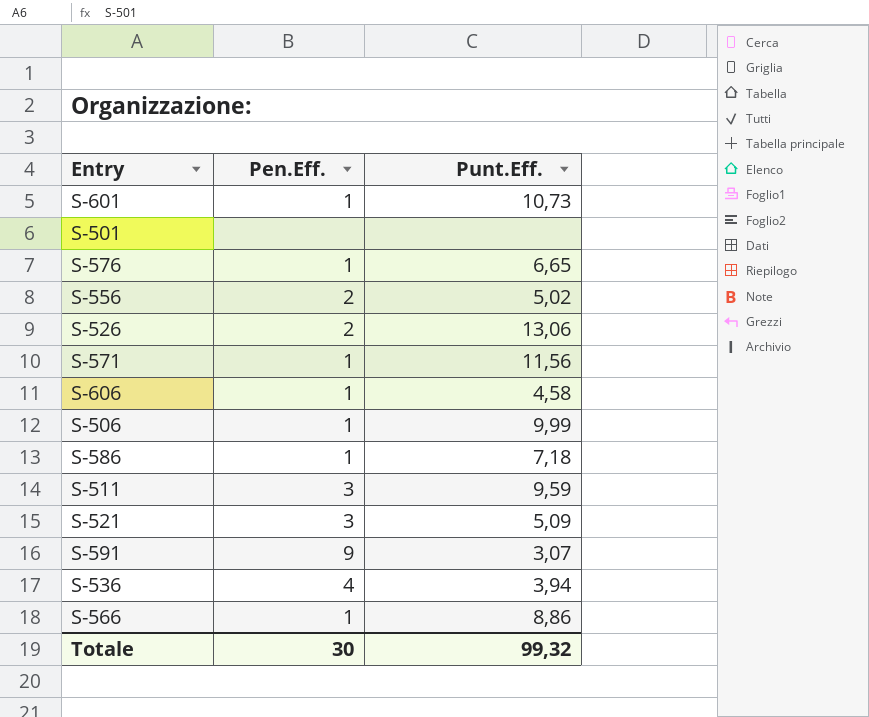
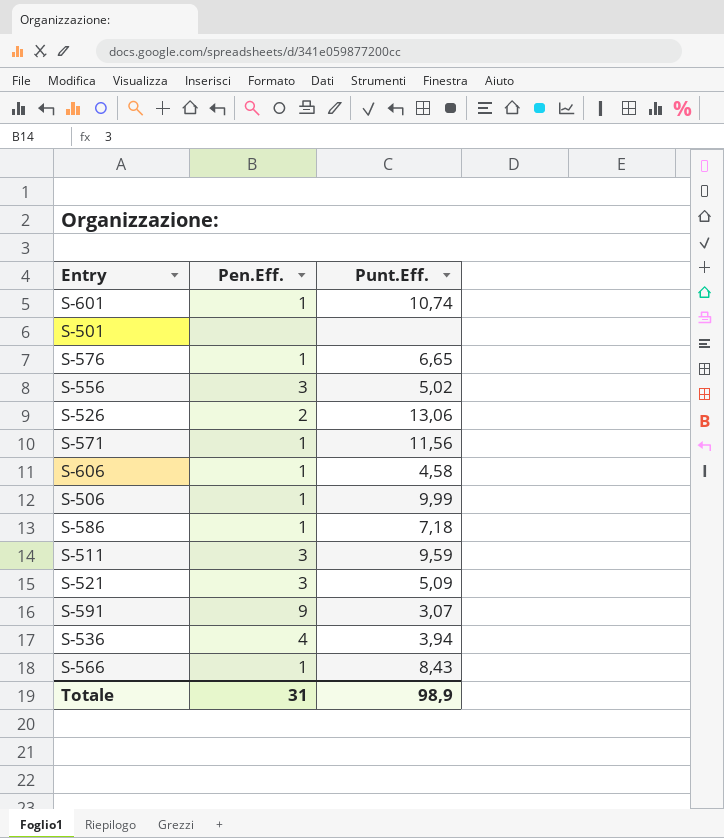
S-601 | Punt.Eff.: 10,73 -> 10,74
S-556 | Pen.Eff.: 2 -> 3
S-566 | Punt.Eff.: 8,86 -> 8,43
Totale | Pen.Eff.: 30 -> 31
Totale | Punt.Eff.: 99,32 -> 98,9

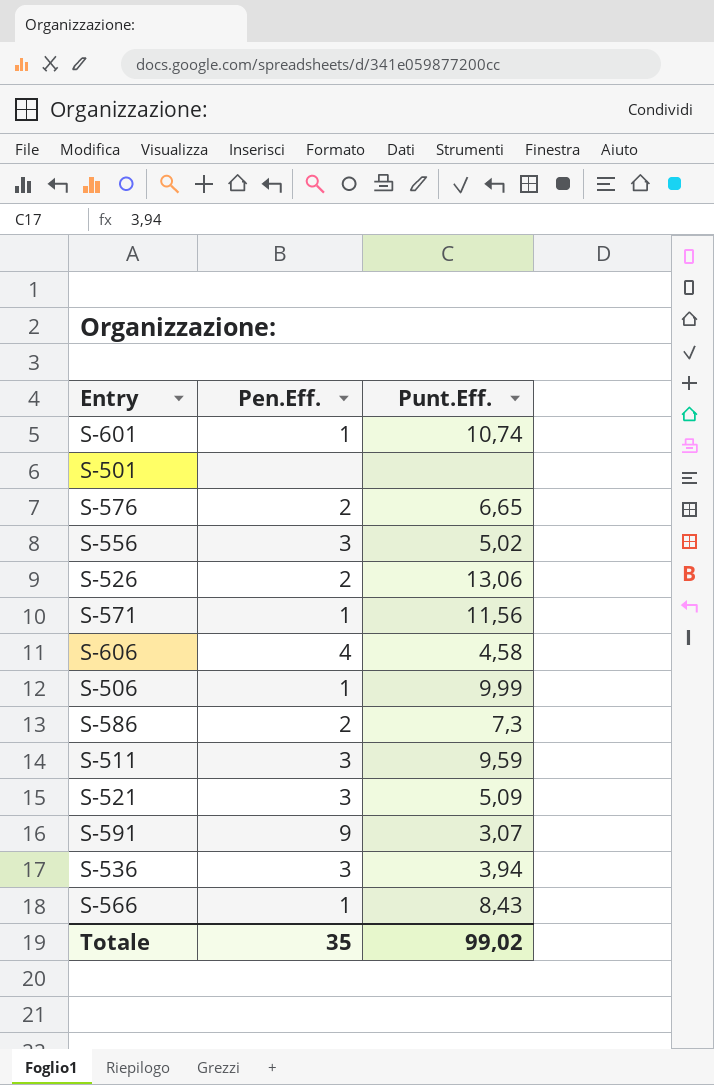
S-576 | Pen.Eff.: 1 -> 2
S-606 | Pen.Eff.: 1 -> 4
S-586 | Pen.Eff.: 1 -> 2
S-586 | Punt.Eff.: 7,18 -> 7,3
S-536 | Pen.Eff.: 4 -> 3
Totale | Pen.Eff.: 31 -> 35
Totale | Punt.Eff.: 98,9 -> 99,02

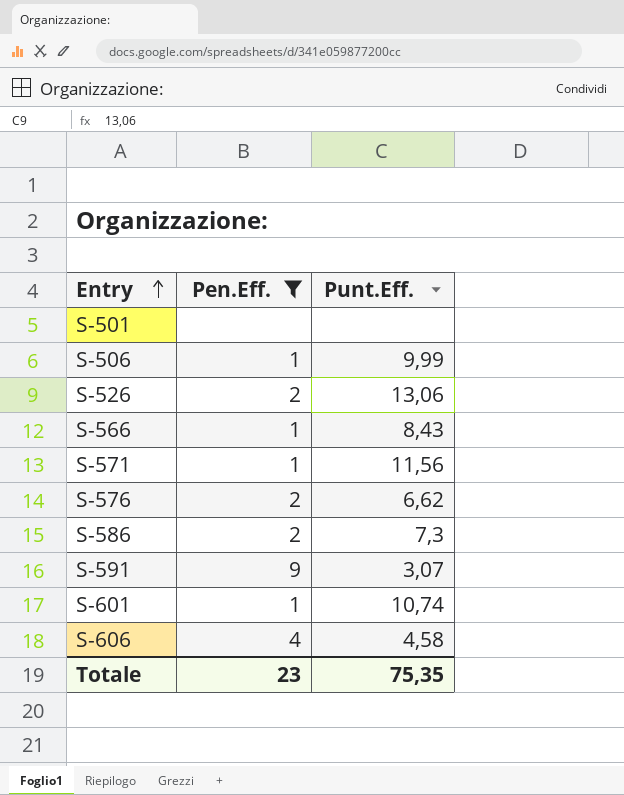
filter: none -> Pen.Eff. != 3
row order: none -> Entry ascending
S-576 | Punt.Eff.: 6,65 -> 6,62
Totale | Pen.Eff.: 35 -> 23
Totale | Punt.Eff.: 99,02 -> 75,35

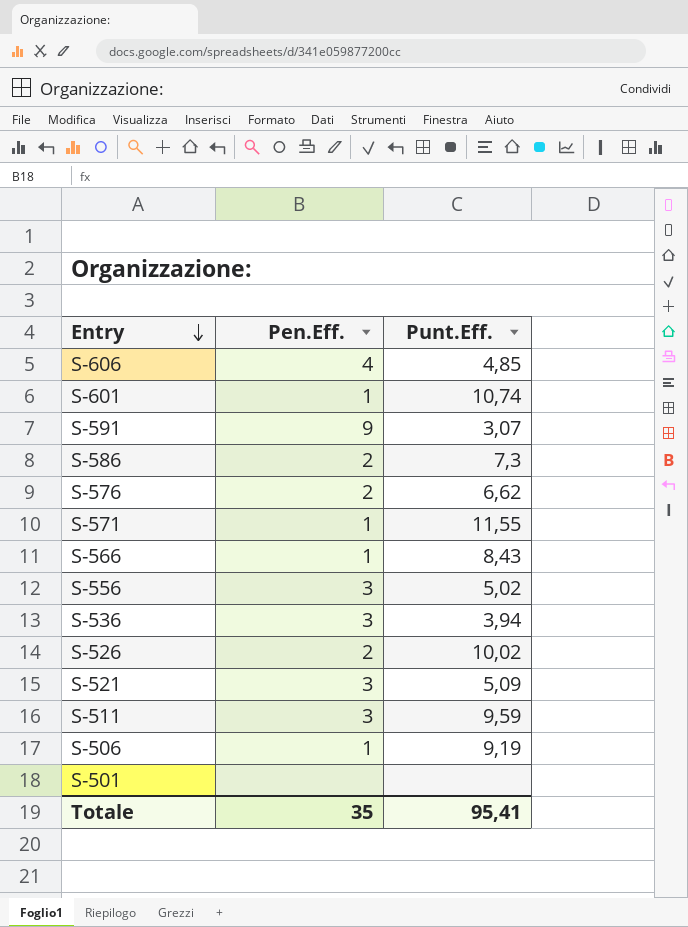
filter: Pen.Eff. != 3 -> none
row order: Entry ascending -> Entry descending
S-606 | Punt.Eff.: 4,58 -> 4,85
S-571 | Punt.Eff.: 11,56 -> 11,55
S-526 | Punt.Eff.: 13,06 -> 10,02
S-506 | Punt.Eff.: 9,99 -> 9,19
Totale | Pen.Eff.: 23 -> 35
Totale | Punt.Eff.: 75,35 -> 95,41

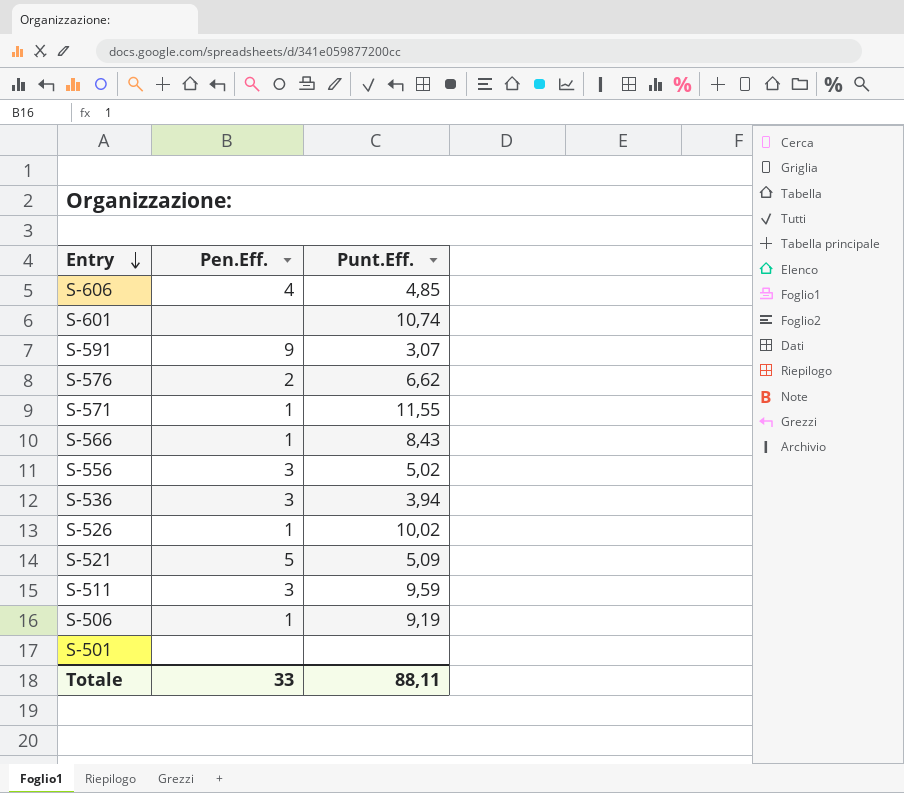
row S-586: 2 | 7,3 -> none
S-601 | Pen.Eff.: 1 -> none
S-526 | Pen.Eff.: 2 -> 1
S-521 | Pen.Eff.: 3 -> 5
Totale | Pen.Eff.: 35 -> 33
Totale | Punt.Eff.: 95,41 -> 88,11

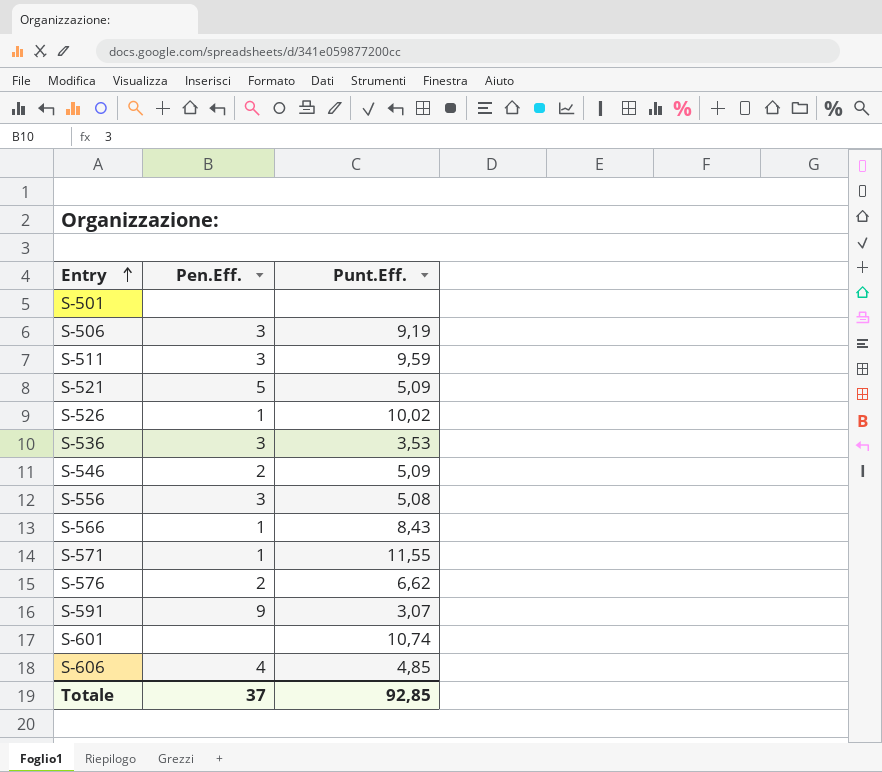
row order: Entry descending -> Entry ascending
S-506 | Pen.Eff.: 1 -> 3
S-536 | Punt.Eff.: 3,94 -> 3,53
row S-546: none -> 2 | 5,09
S-556 | Punt.Eff.: 5,02 -> 5,08
Totale | Pen.Eff.: 33 -> 37
Totale | Punt.Eff.: 88,11 -> 92,85

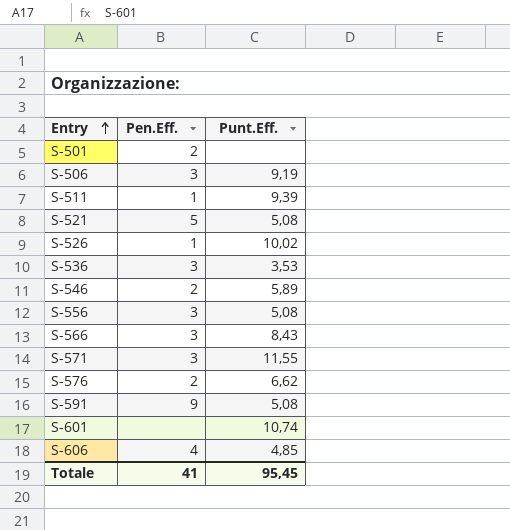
S-501 | Pen.Eff.: none -> 2
S-511 | Pen.Eff.: 3 -> 1
S-511 | Punt.Eff.: 9,59 -> 9,39
S-521 | Punt.Eff.: 5,09 -> 5,08
S-546 | Punt.Eff.: 5,09 -> 5,89
S-566 | Pen.Eff.: 1 -> 3
S-571 | Pen.Eff.: 1 -> 3
S-591 | Punt.Eff.: 3,07 -> 5,08
Totale | Pen.Eff.: 37 -> 41
Totale | Punt.Eff.: 92,85 -> 95,45

